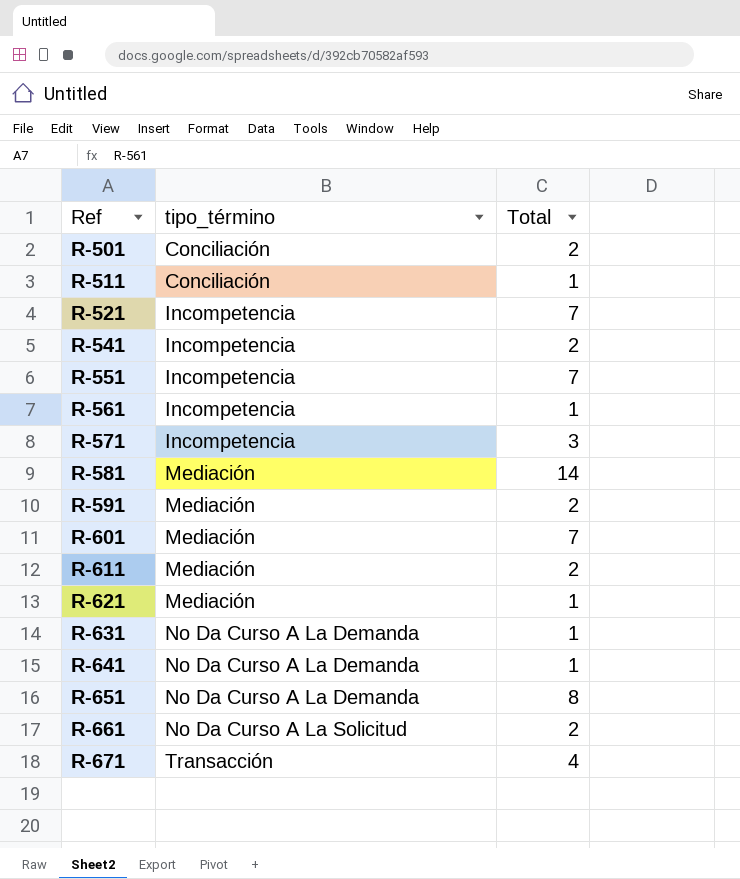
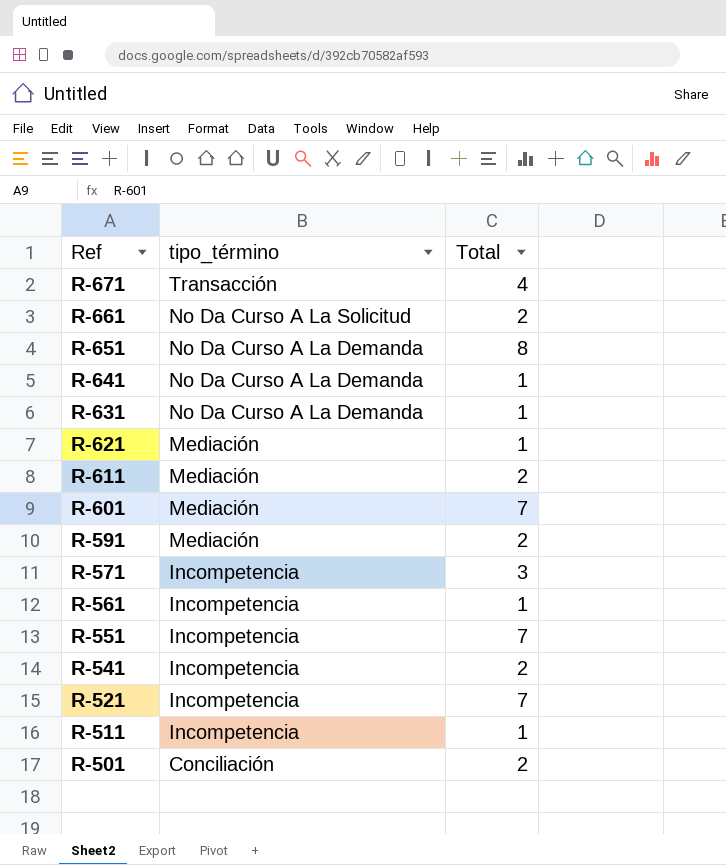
row order: Ref ascending -> Ref descending
row R-581: Mediación | 14 -> none
R-511 | tipo_término: Conciliación -> Incompetencia

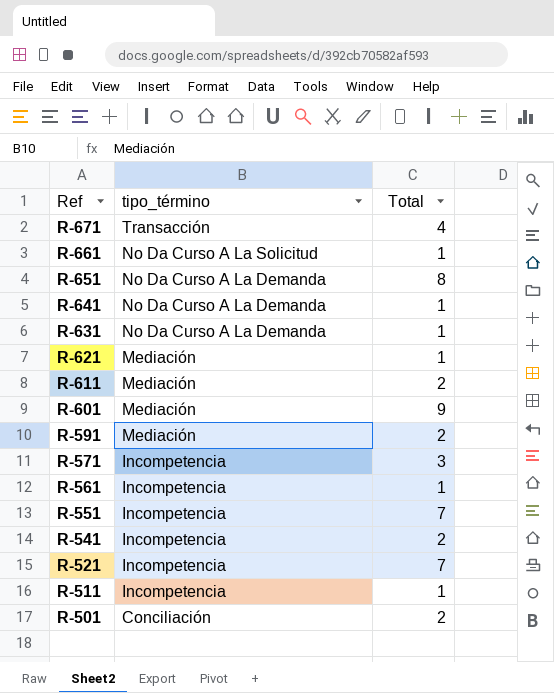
R-661 | Total: 2 -> 1
R-601 | Total: 7 -> 9

